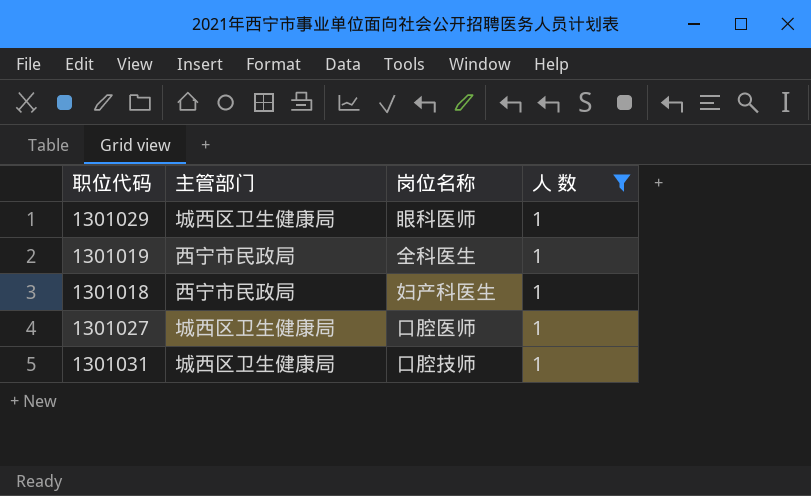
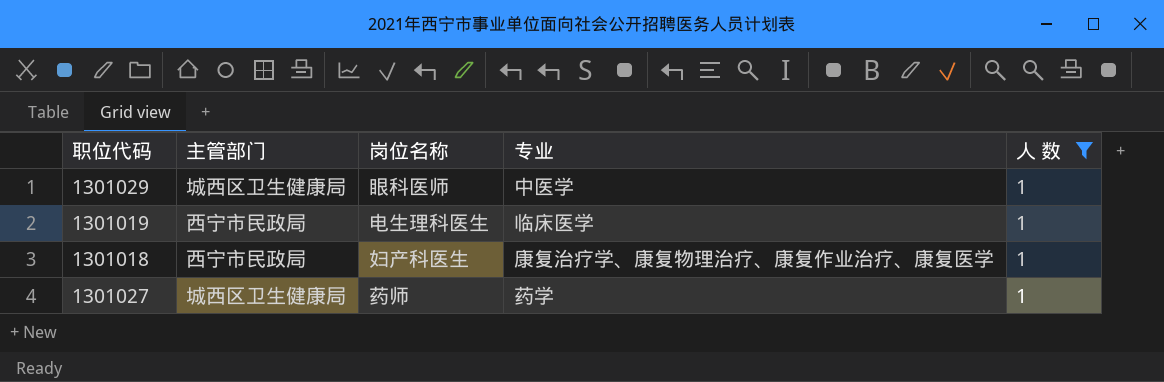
column 专业 | position: none -> 4
row 1301031: 城西区卫生健康局 | 口腔技师 | 1 -> none
1301019 | 岗位名称: 全科医生 -> 电生理科医生
1301027 | 岗位名称: 口腔医师 -> 药师

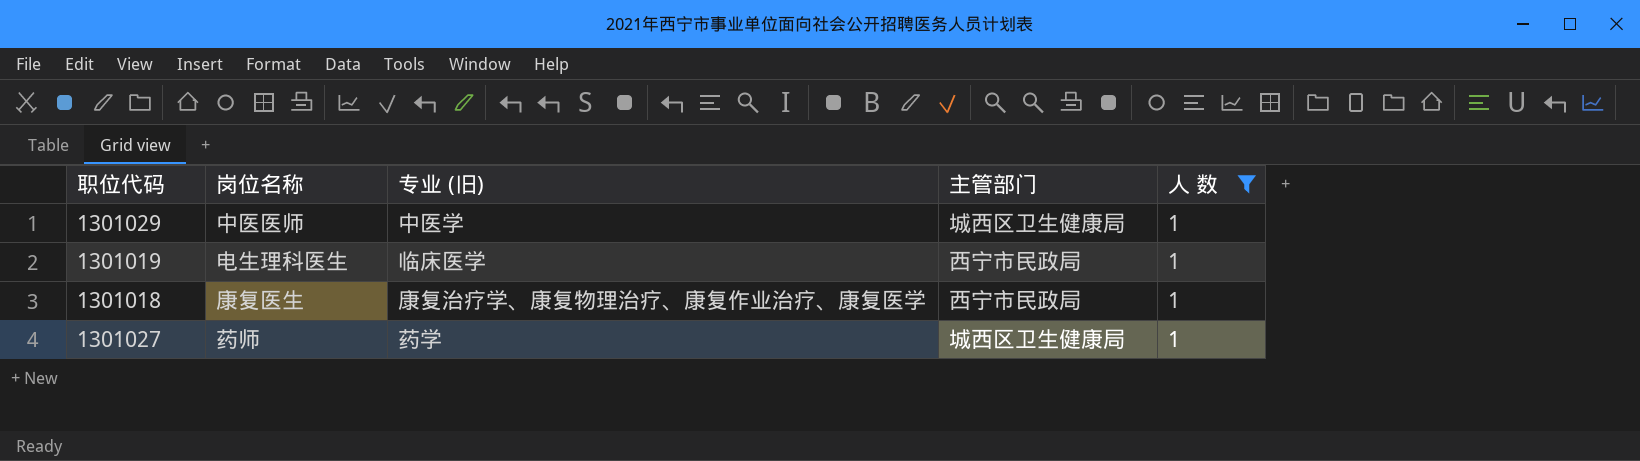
column name: 专业 -> 专业 (旧)
column 主管部门 | position: 2 -> 4
1301029 | 岗位名称: 眼科医师 -> 中医医师
1301018 | 岗位名称: 妇产科医生 -> 康复医生

